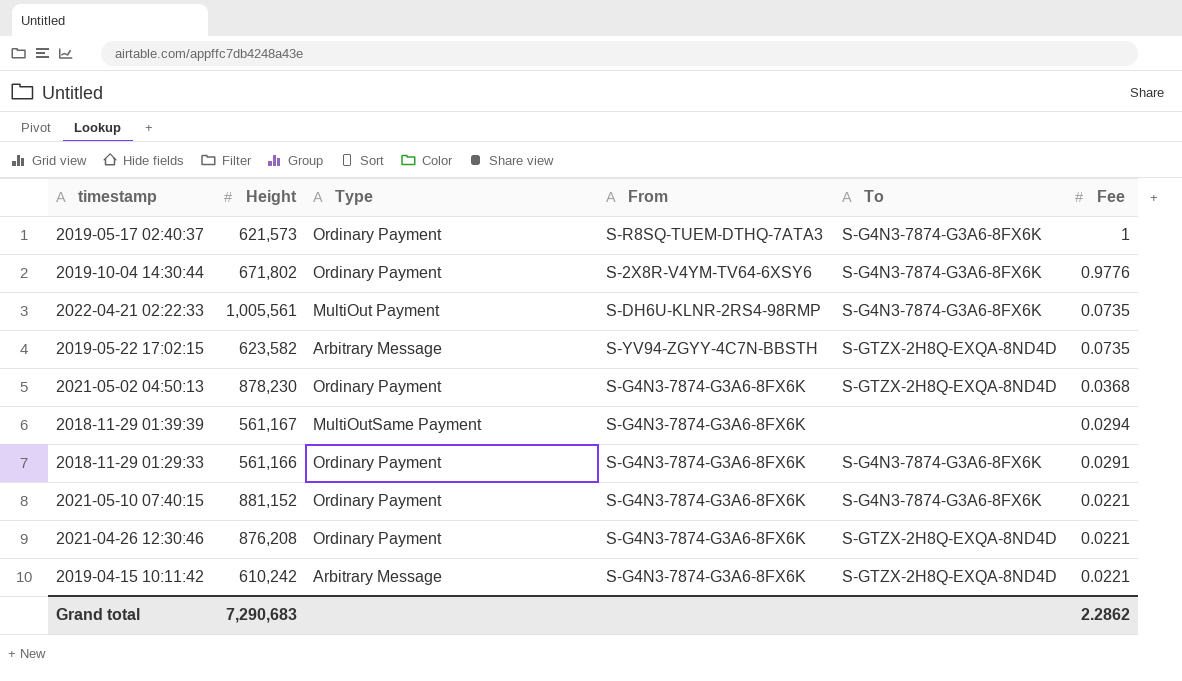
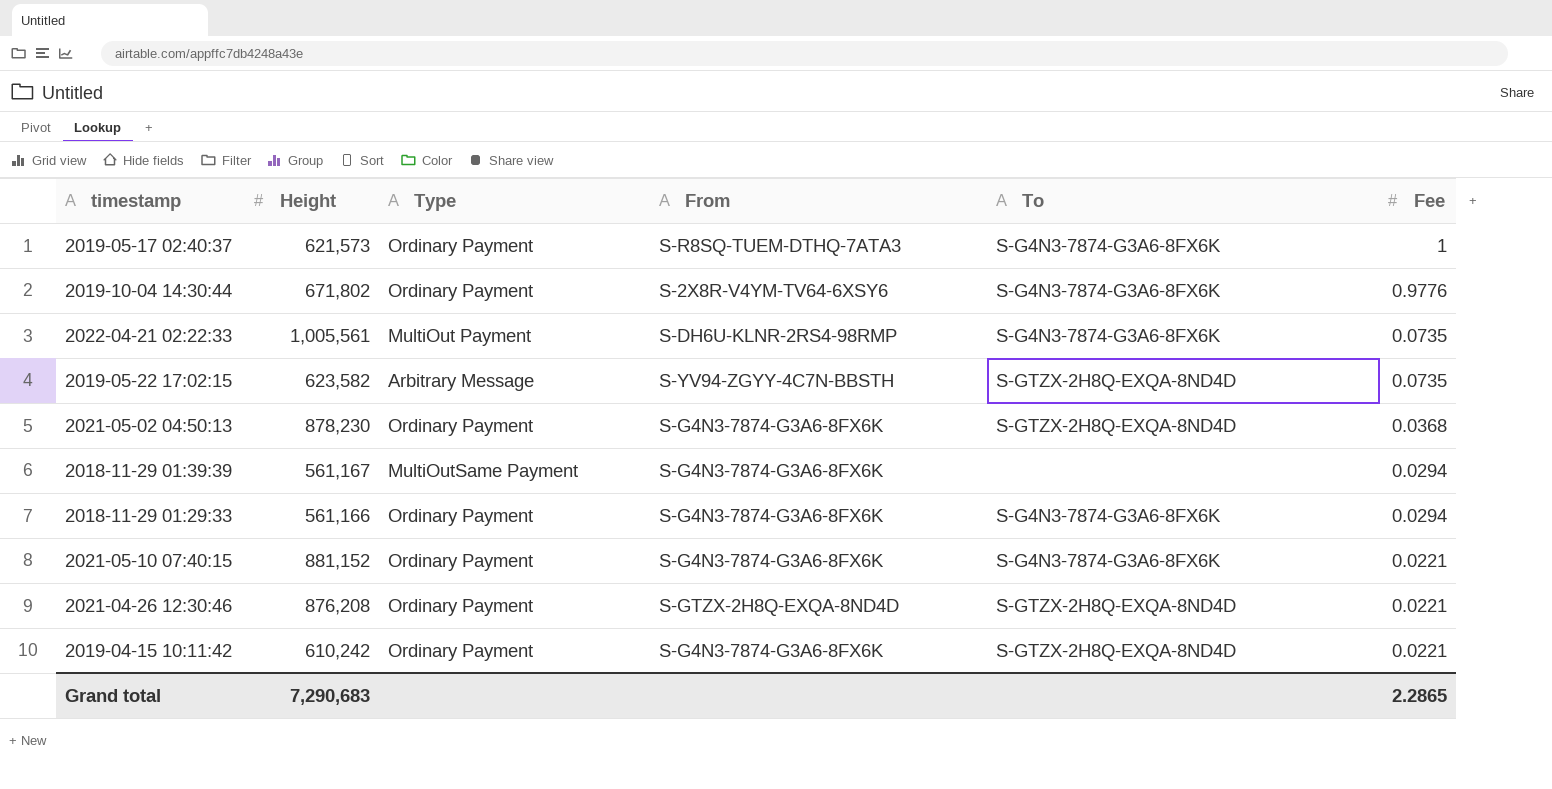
2018-11-29 01:29:33 | Fee: 0.0291 -> 0.0294
2021-04-26 12:30:46 | From: S-G4N3-7874-G3A6-8FX6K -> S-GTZX-2H8Q-EXQA-8ND4D
2019-04-15 10:11:42 | Type: Arbitrary Message -> Ordinary Payment
Grand total | Fee: 2.2862 -> 2.2865

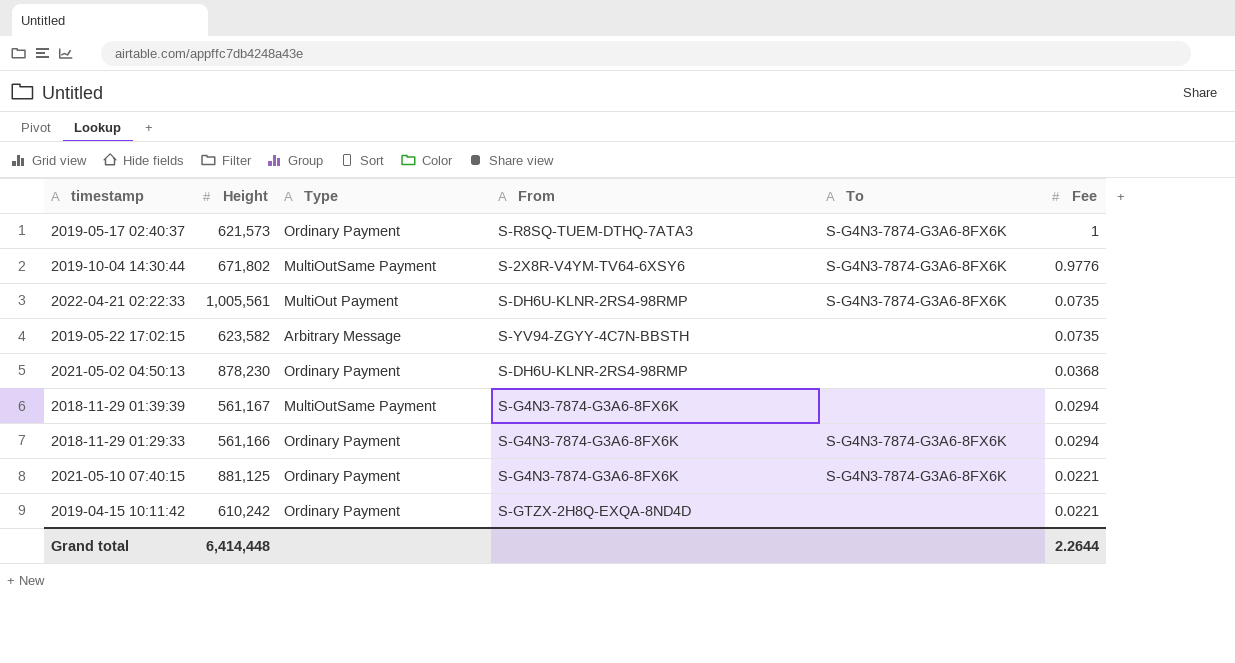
row 2021-04-26 12:30:46: 876,208 | Ordinary Payment | S-GTZX-2H8Q-EXQA-8ND4D | S-GTZX-2H8Q-EXQA-8ND4D | 0.0221 -> none
2019-10-04 14:30:44 | Type: Ordinary Payment -> MultiOutSame Payment
2019-05-22 17:02:15 | To: S-GTZX-2H8Q-EXQA-8ND4D -> none
2021-05-02 04:50:13 | From: S-G4N3-7874-G3A6-8FX6K -> S-DH6U-KLNR-2RS4-98RMP
2021-05-02 04:50:13 | To: S-GTZX-2H8Q-EXQA-8ND4D -> none
2021-05-10 07:40:15 | Height: 881,152 -> 881,125
2019-04-15 10:11:42 | From: S-G4N3-7874-G3A6-8FX6K -> S-GTZX-2H8Q-EXQA-8ND4D
2019-04-15 10:11:42 | To: S-GTZX-2H8Q-EXQA-8ND4D -> none
Grand total | Height: 7,290,683 -> 6,414,448
Grand total | Fee: 2.2865 -> 2.2644

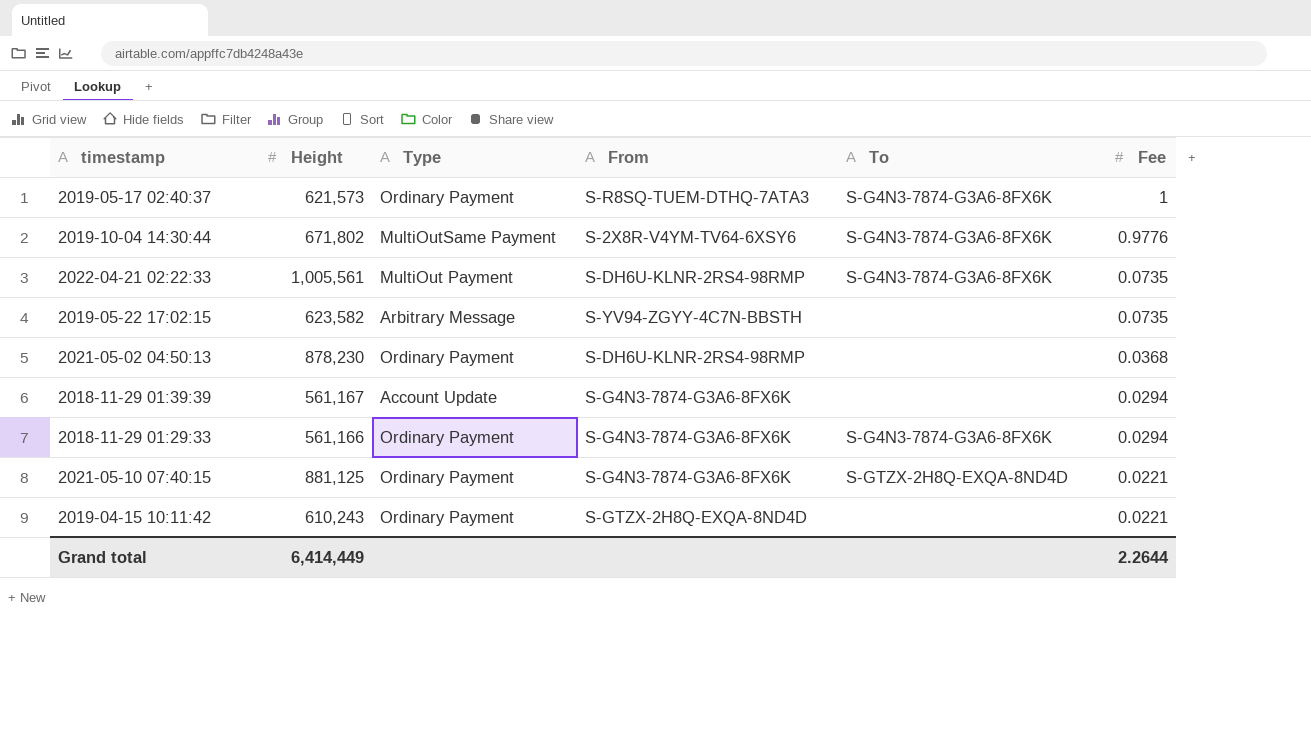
2018-11-29 01:39:39 | Type: MultiOutSame Payment -> Account Update
2021-05-10 07:40:15 | To: S-G4N3-7874-G3A6-8FX6K -> S-GTZX-2H8Q-EXQA-8ND4D
2019-04-15 10:11:42 | Height: 610,242 -> 610,243
Grand total | Height: 6,414,448 -> 6,414,449

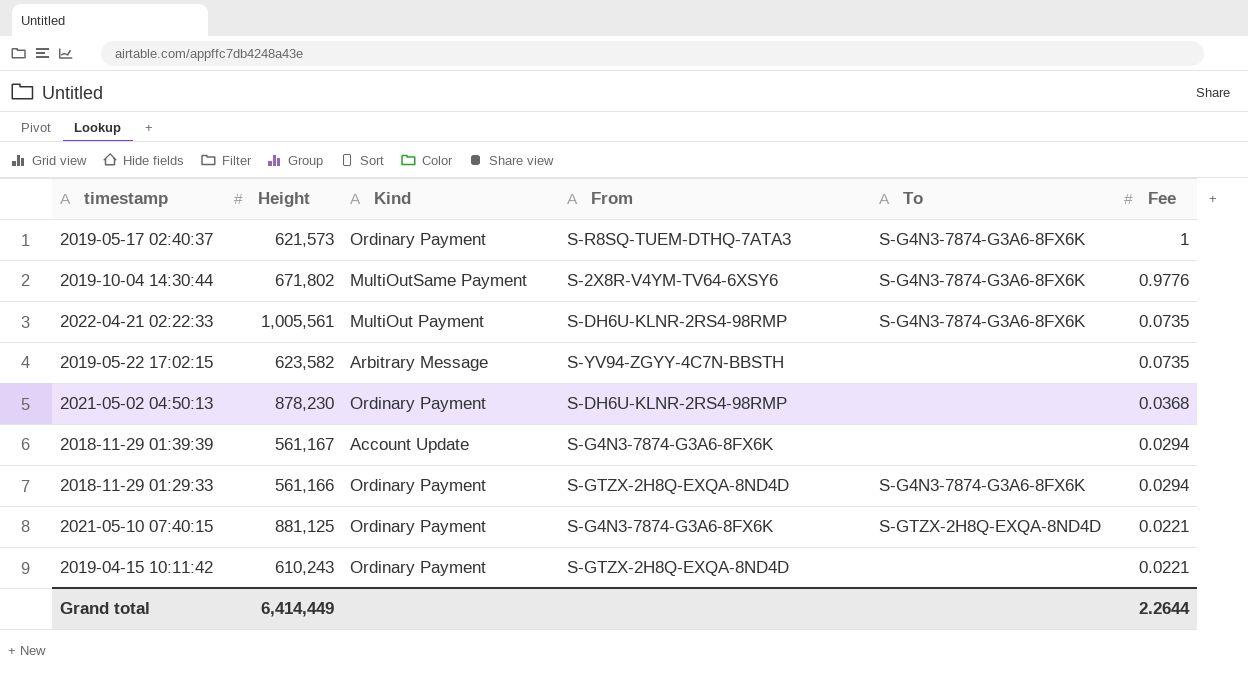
column name: Type -> Kind
2018-11-29 01:29:33 | From: S-G4N3-7874-G3A6-8FX6K -> S-GTZX-2H8Q-EXQA-8ND4D

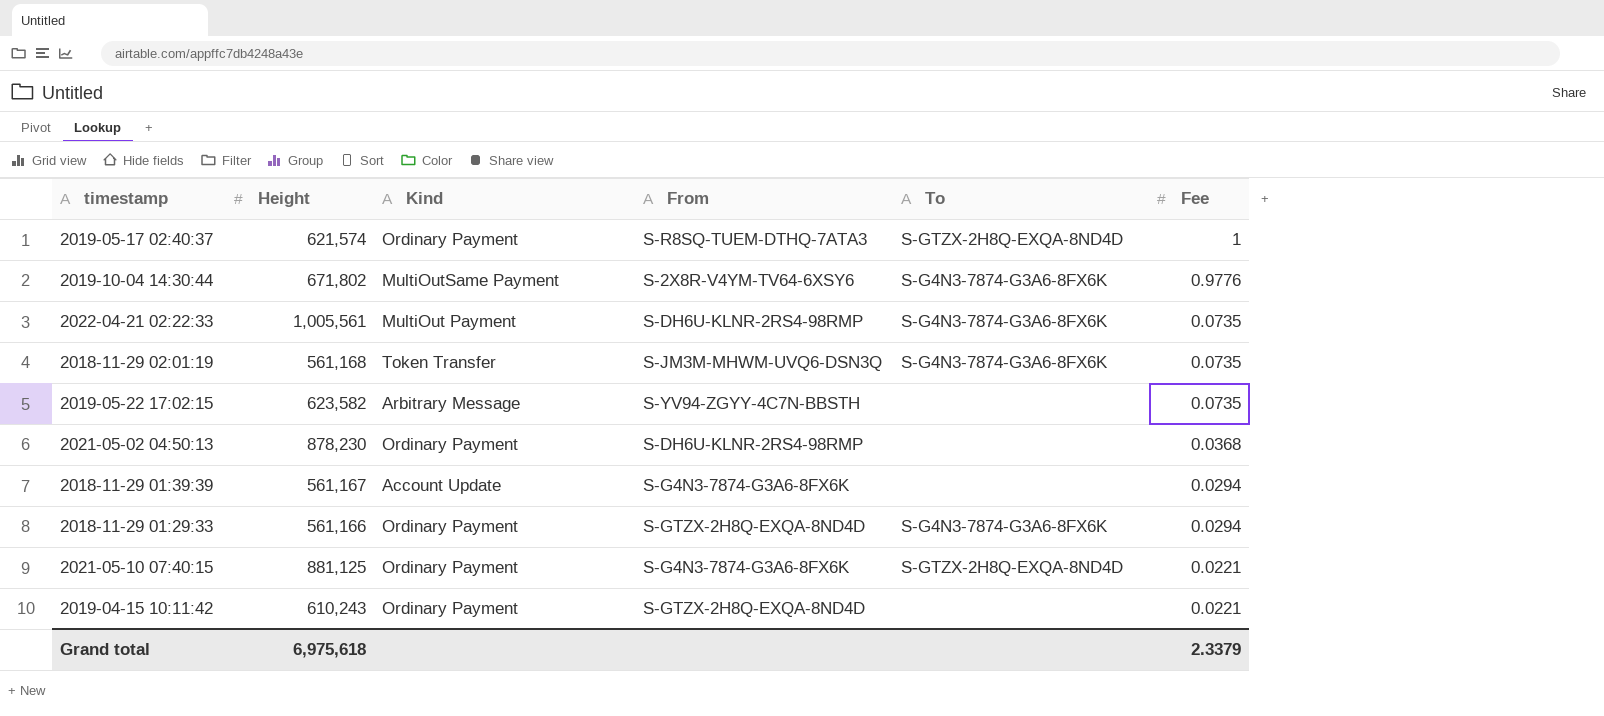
2019-05-17 02:40:37 | Height: 621,573 -> 621,574
2019-05-17 02:40:37 | To: S-G4N3-7874-G3A6-8FX6K -> S-GTZX-2H8Q-EXQA-8ND4D
row 2018-11-29 02:01:19: none -> 561,168 | Token Transfer | S-JM3M-MHWM-UVQ6-DSN3Q | S-G4N3-7874-G3A6-8FX6K | 0.0735
Grand total | Height: 6,414,449 -> 6,975,618
Grand total | Fee: 2.2644 -> 2.3379

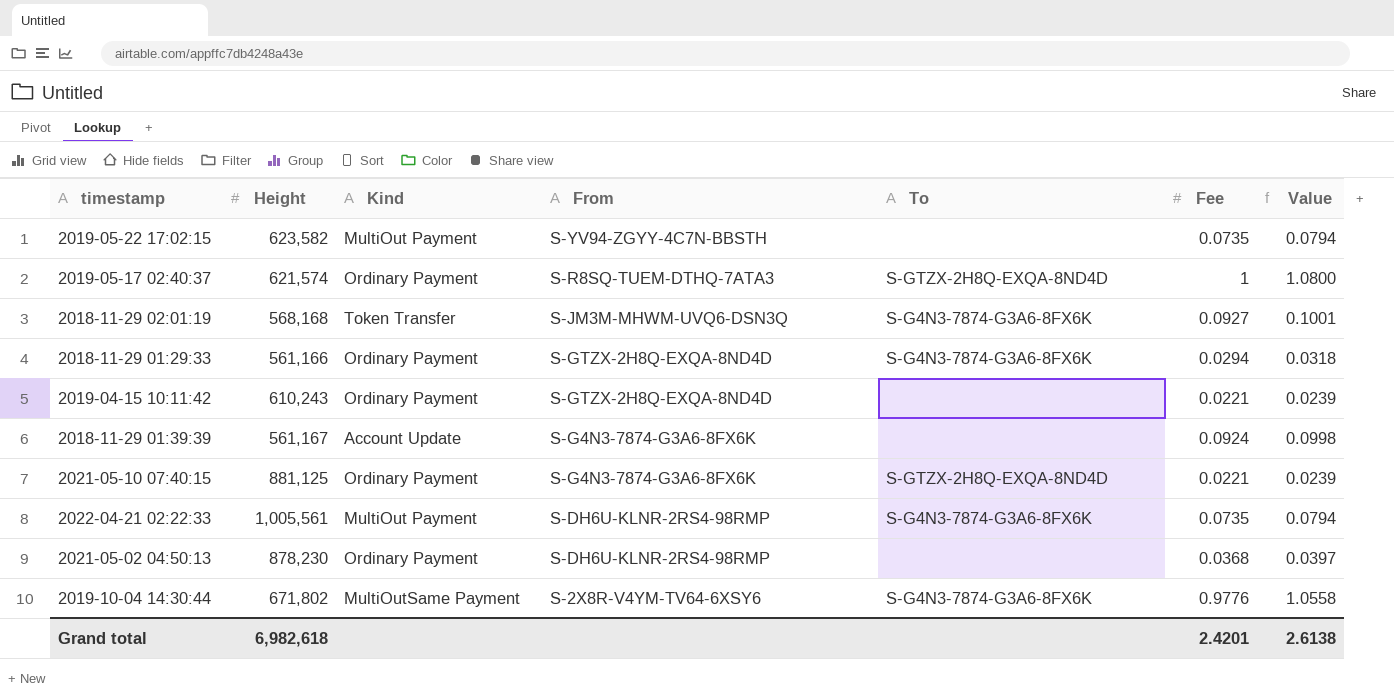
row order: Fee descending -> From descending
column Value | formula: none -> [Fee] * 1.08
2019-05-22 17:02:15 | Kind: Arbitrary Message -> MultiOut Payment
2018-11-29 02:01:19 | Height: 561,168 -> 568,168
2018-11-29 02:01:19 | Fee: 0.0735 -> 0.0927
2018-11-29 01:39:39 | Fee: 0.0294 -> 0.0924
Grand total | Height: 6,975,618 -> 6,982,618
Grand total | Fee: 2.3379 -> 2.4201

